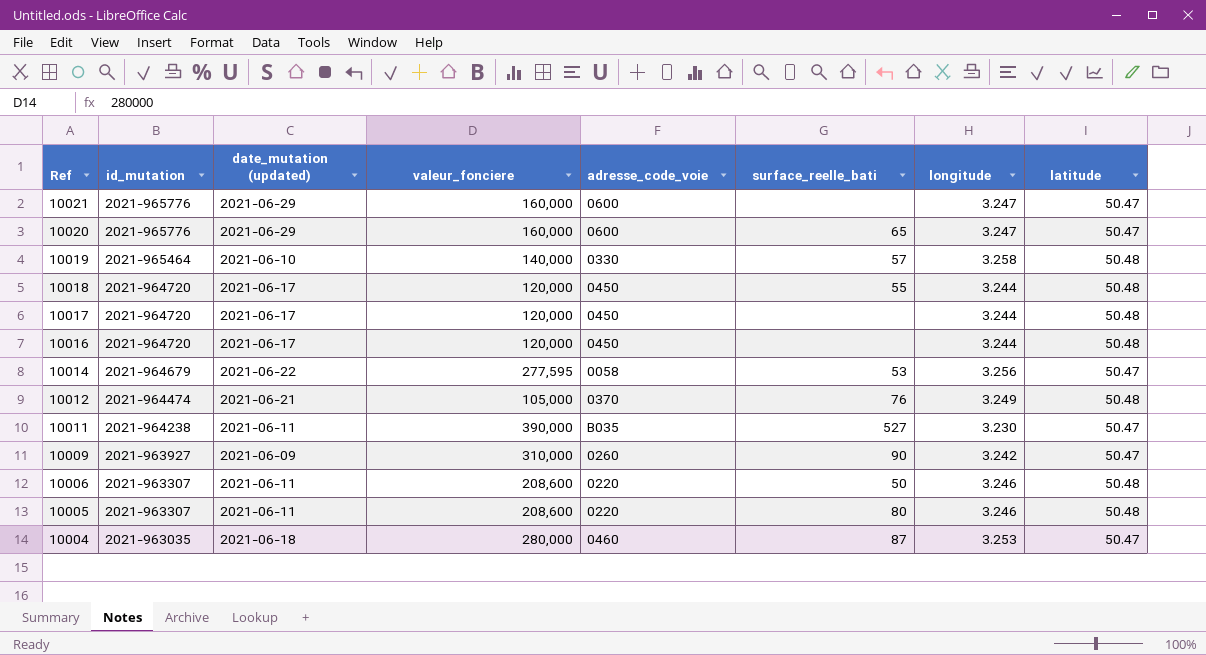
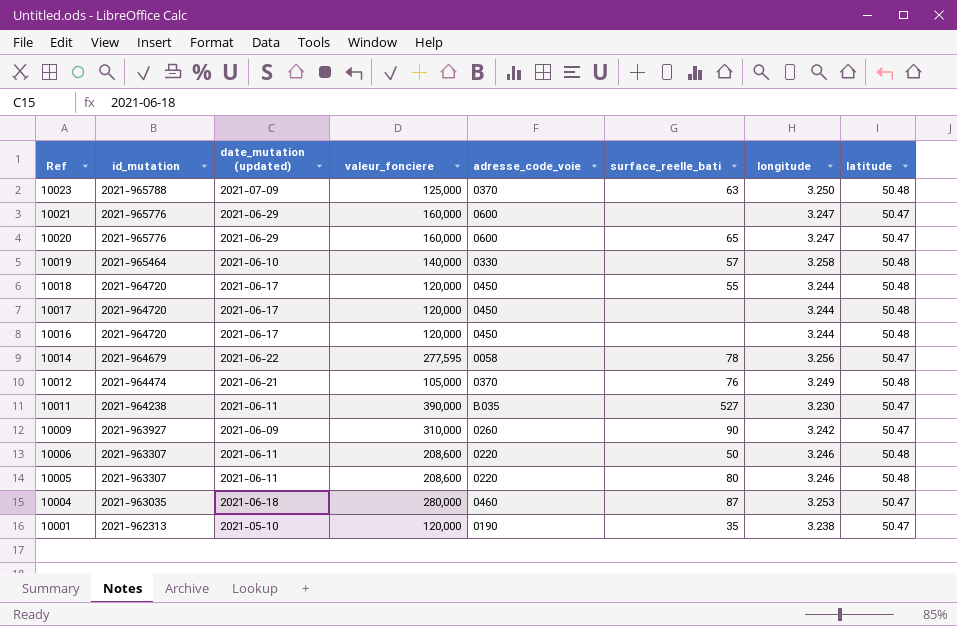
row 10023: none -> 2021-965788 | 2021-07-09 | 125,000 | 0370 | 63 | 3.250 | 50.48
10014 | surface_reelle_bati: 53 -> 78
row 10001: none -> 2021-962313 | 2021-05-10 | 120,000 | 0190 | 35 | 3.238 | 50.47

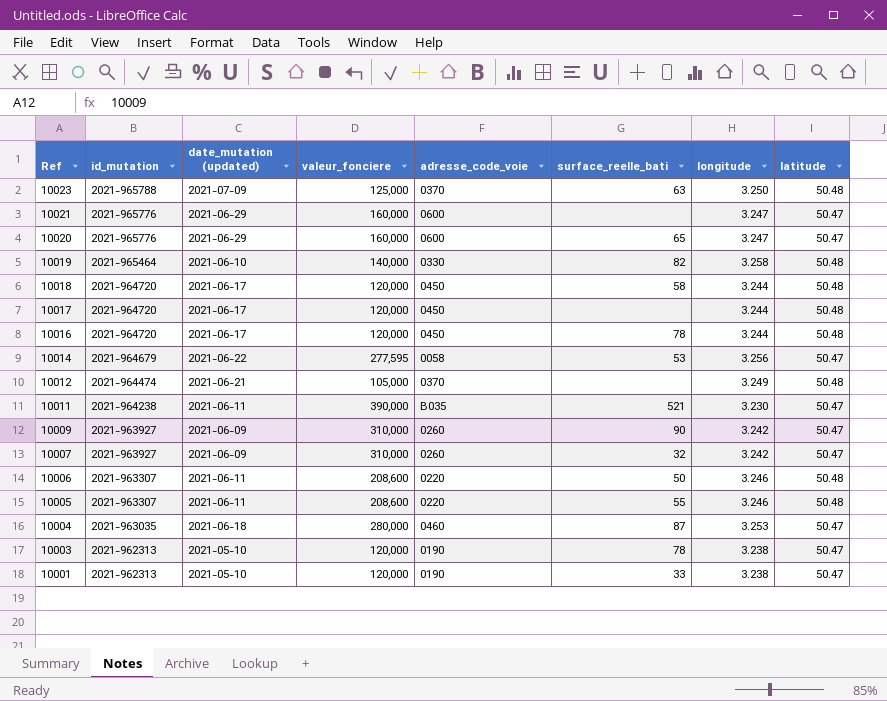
10019 | surface_reelle_bati: 57 -> 82
10018 | surface_reelle_bati: 55 -> 58
10016 | surface_reelle_bati: none -> 78
10014 | surface_reelle_bati: 78 -> 53
10012 | surface_reelle_bati: 76 -> none
10011 | surface_reelle_bati: 527 -> 521
row 10007: none -> 2021-963927 | 2021-06-09 | 310,000 | 0260 | 32 | 3.242 | 50.47
10005 | surface_reelle_bati: 80 -> 55
row 10003: none -> 2021-962313 | 2021-05-10 | 120,000 | 0190 | 78 | 3.238 | 50.47
10001 | surface_reelle_bati: 35 -> 33

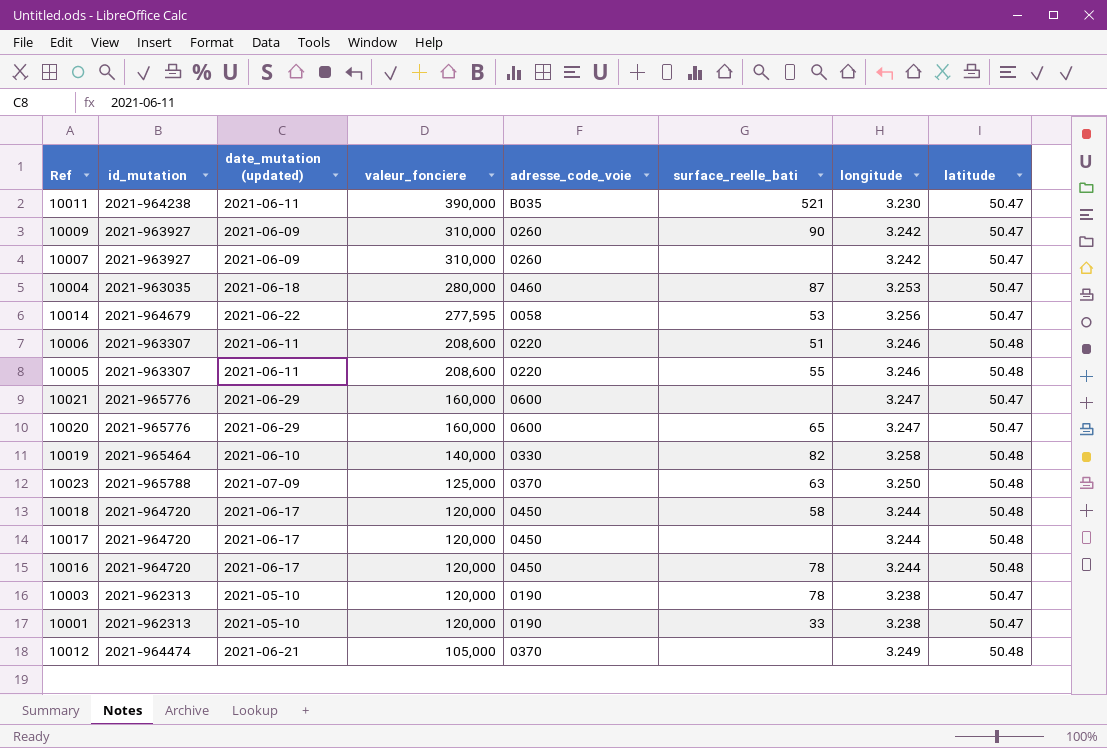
row order: Ref descending -> valeur_fonciere descending
10007 | surface_reelle_bati: 32 -> none
10006 | surface_reelle_bati: 50 -> 51

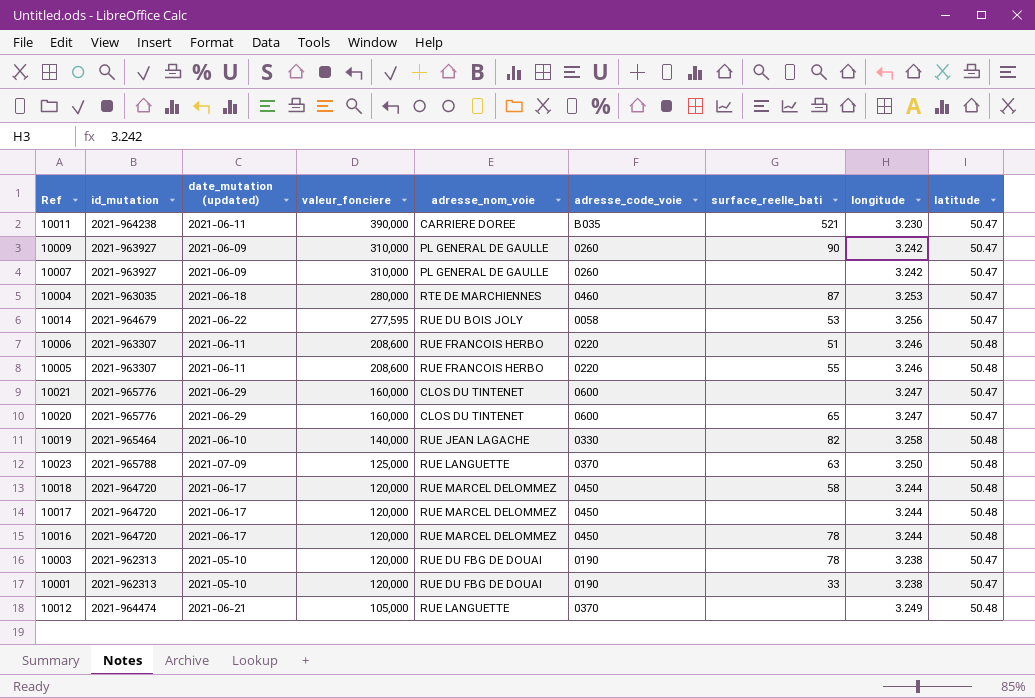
column adresse_nom_voie | position: none -> 5

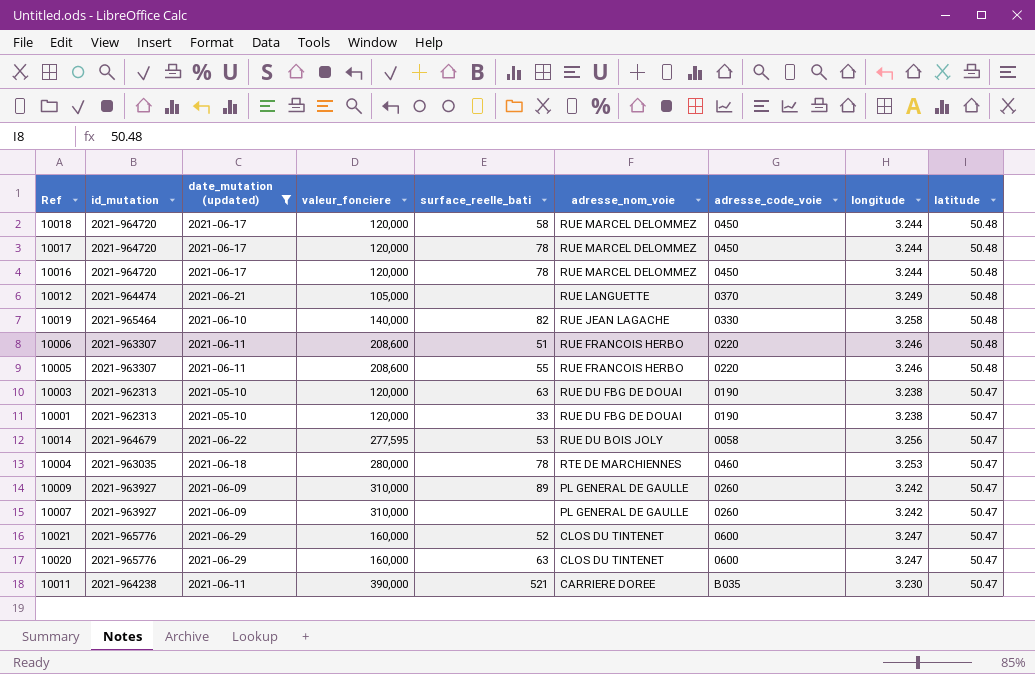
filter: none -> date_mutation (updated) != 2021-07-09
row order: valeur_fonciere descending -> adresse_nom_voie descending
column surface_reelle_bati | position: 7 -> 5
10017 | surface_reelle_bati: none -> 78
10003 | surface_reelle_bati: 78 -> 63
10004 | surface_reelle_bati: 87 -> 78
10009 | surface_reelle_bati: 90 -> 89
10021 | surface_reelle_bati: none -> 52
10020 | surface_reelle_bati: 65 -> 63

